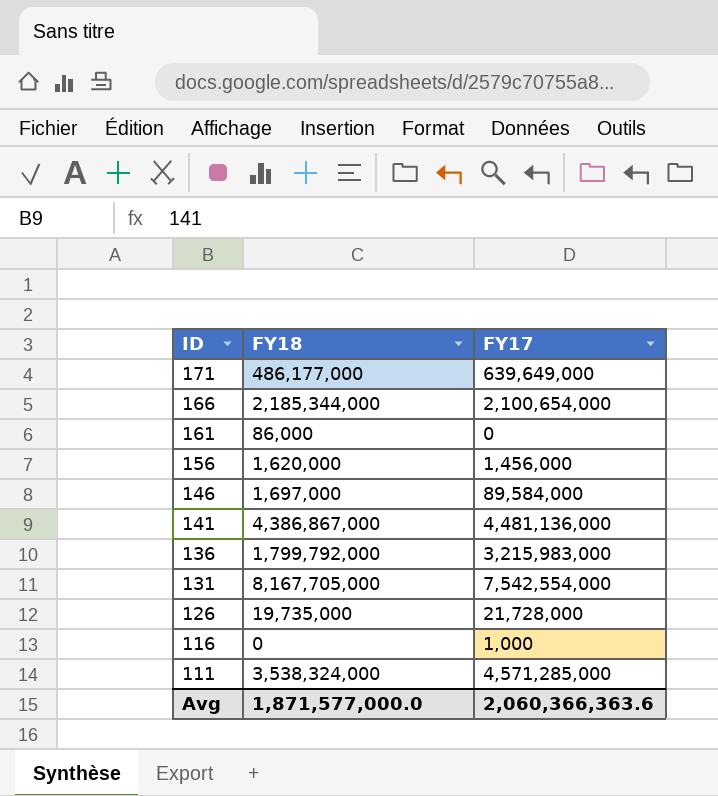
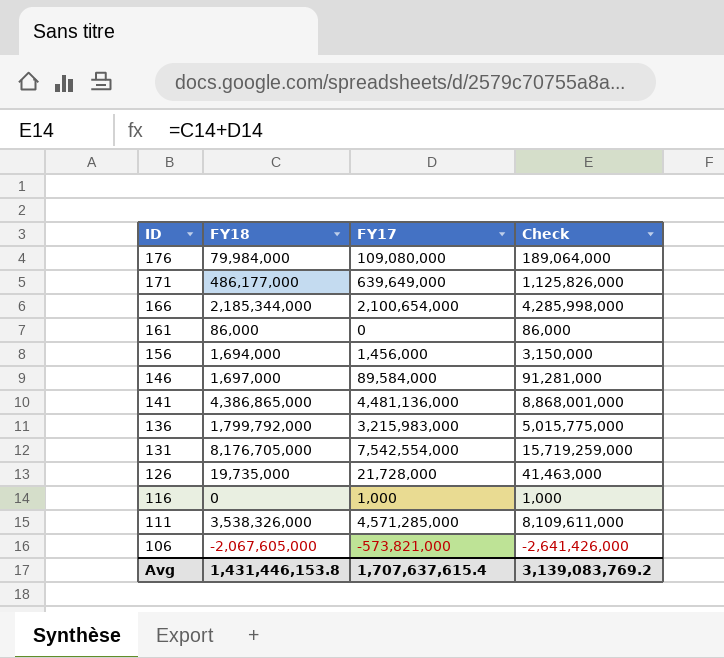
column Check | formula: none -> [FY18] + [FY17]
row 176: none -> 79,984,000 | 109,080,000 | 189,064,000
156 | FY18: 1,620,000 -> 1,694,000
141 | FY18: 4,386,867,000 -> 4,386,865,000
131 | FY18: 8,167,705,000 -> 8,176,705,000
111 | FY18: 3,538,324,000 -> 3,538,326,000
row 106: none -> -2,067,605,000 | -573,821,000 | -2,641,426,000
Avg | FY18: 1,871,577,000.0 -> 1,431,446,153.8
Avg | FY17: 2,060,366,363.6 -> 1,707,637,615.4

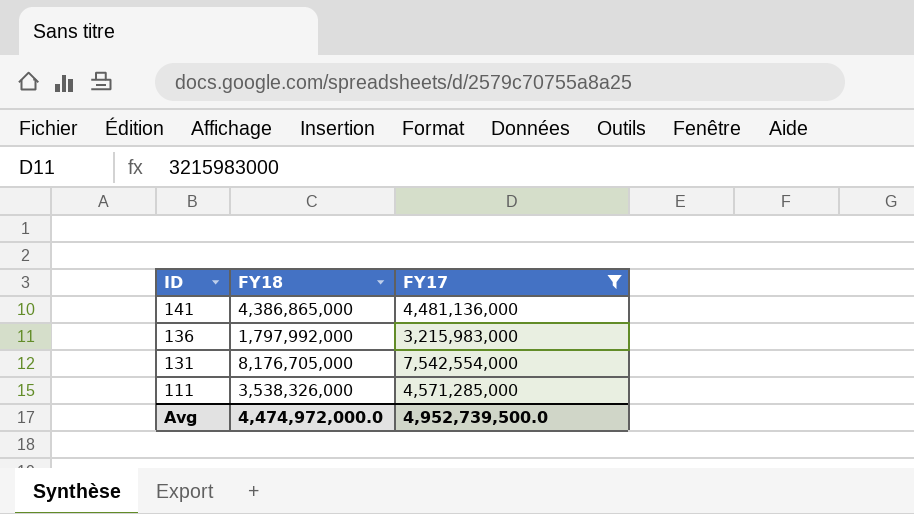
filter: none -> FY17 >= 3,215,983,000
column Check | formula: [FY18] + [FY17] -> none
136 | FY18: 1,799,792,000 -> 1,797,992,000
Avg | FY18: 1,431,446,153.8 -> 4,474,972,000.0
Avg | FY17: 1,707,637,615.4 -> 4,952,739,500.0

